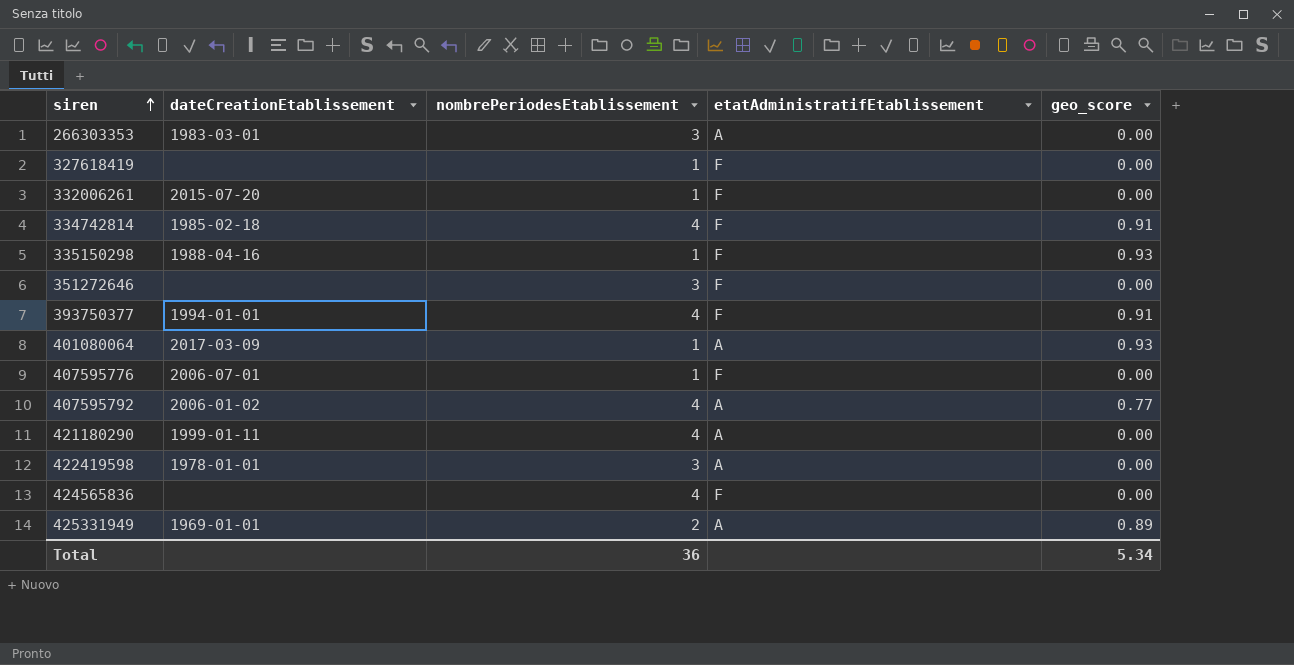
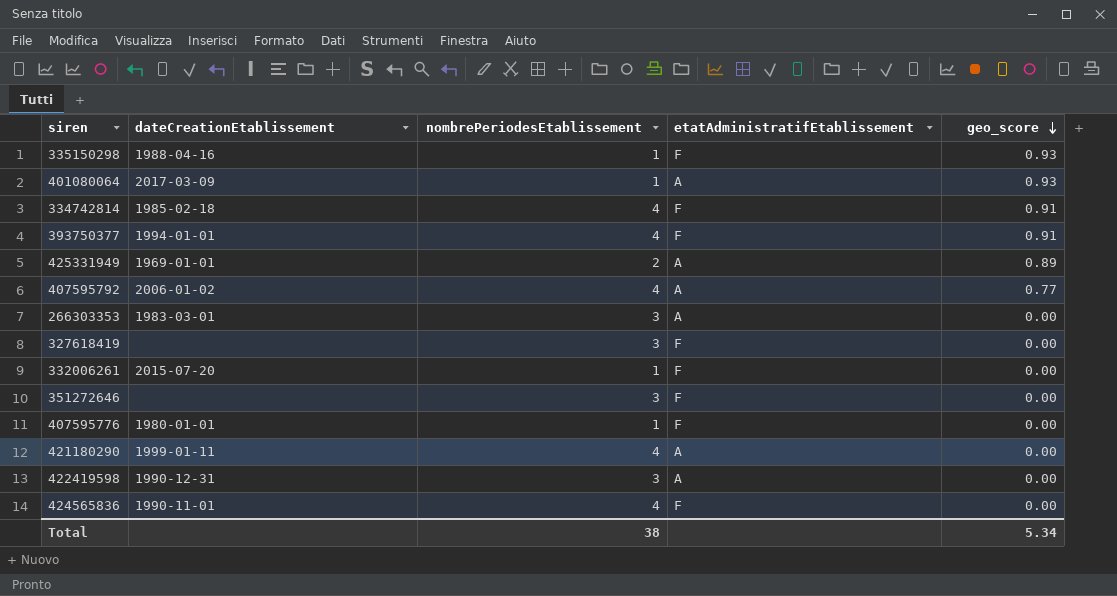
row order: siren ascending -> geo_score descending
327618419 | nombrePeriodesEtablissement: 1 -> 3
407595776 | dateCreationEtablissement: 2006-07-01 -> 1980-01-01
422419598 | dateCreationEtablissement: 1978-01-01 -> 1990-12-31
424565836 | dateCreationEtablissement: none -> 1990-11-01
Total | nombrePeriodesEtablissement: 36 -> 38

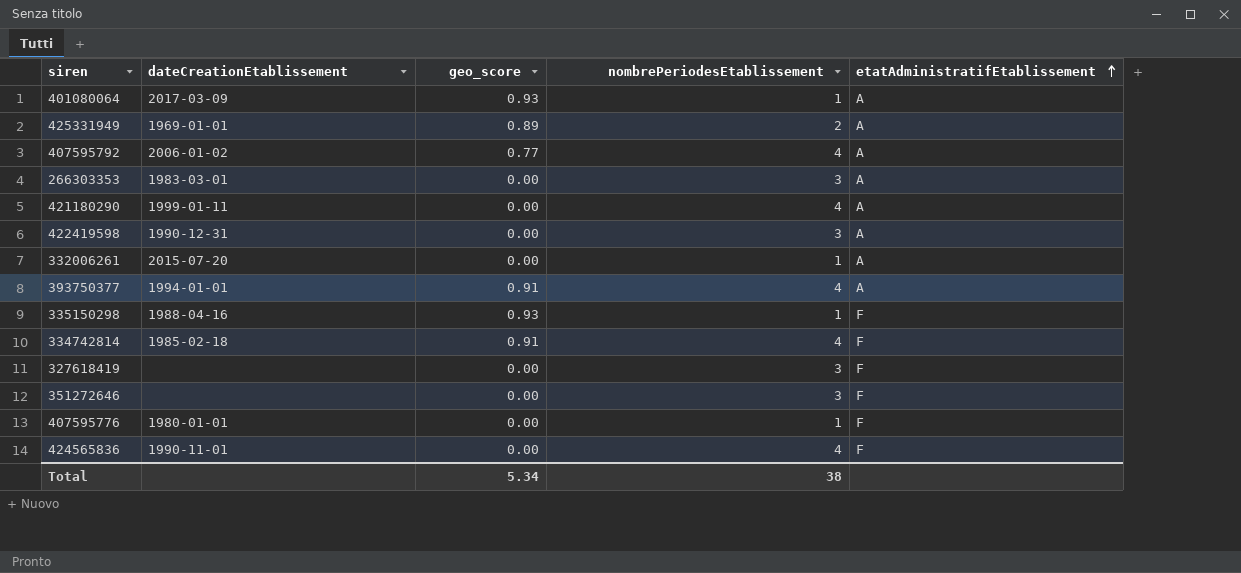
row order: geo_score descending -> etatAdministratifEtablissement ascending
column geo_score | position: 5 -> 3
332006261 | etatAdministratifEtablissement: F -> A
393750377 | etatAdministratifEtablissement: F -> A

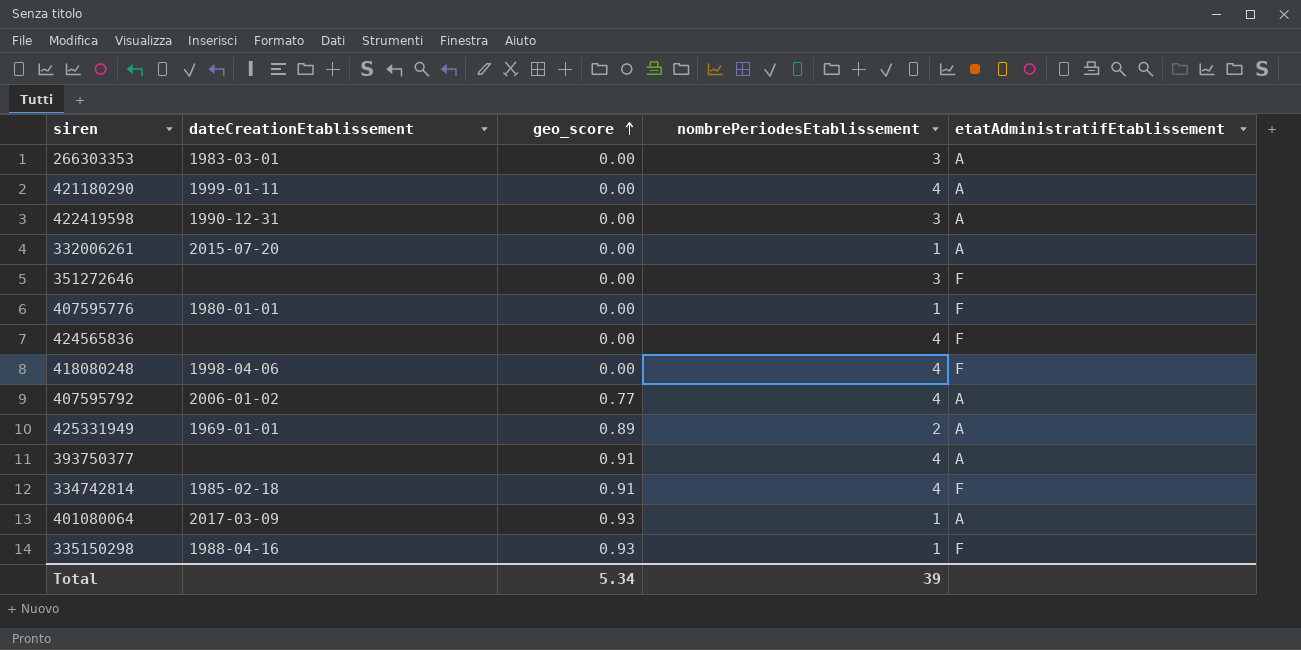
row order: etatAdministratifEtablissement ascending -> geo_score ascending
row 327618419: none | 0.00 | 3 | F -> none
424565836 | dateCreationEtablissement: 1990-11-01 -> none
row 418080248: none -> 1998-04-06 | 0.00 | 4 | F
393750377 | dateCreationEtablissement: 1994-01-01 -> none
Total | nombrePeriodesEtablissement: 38 -> 39

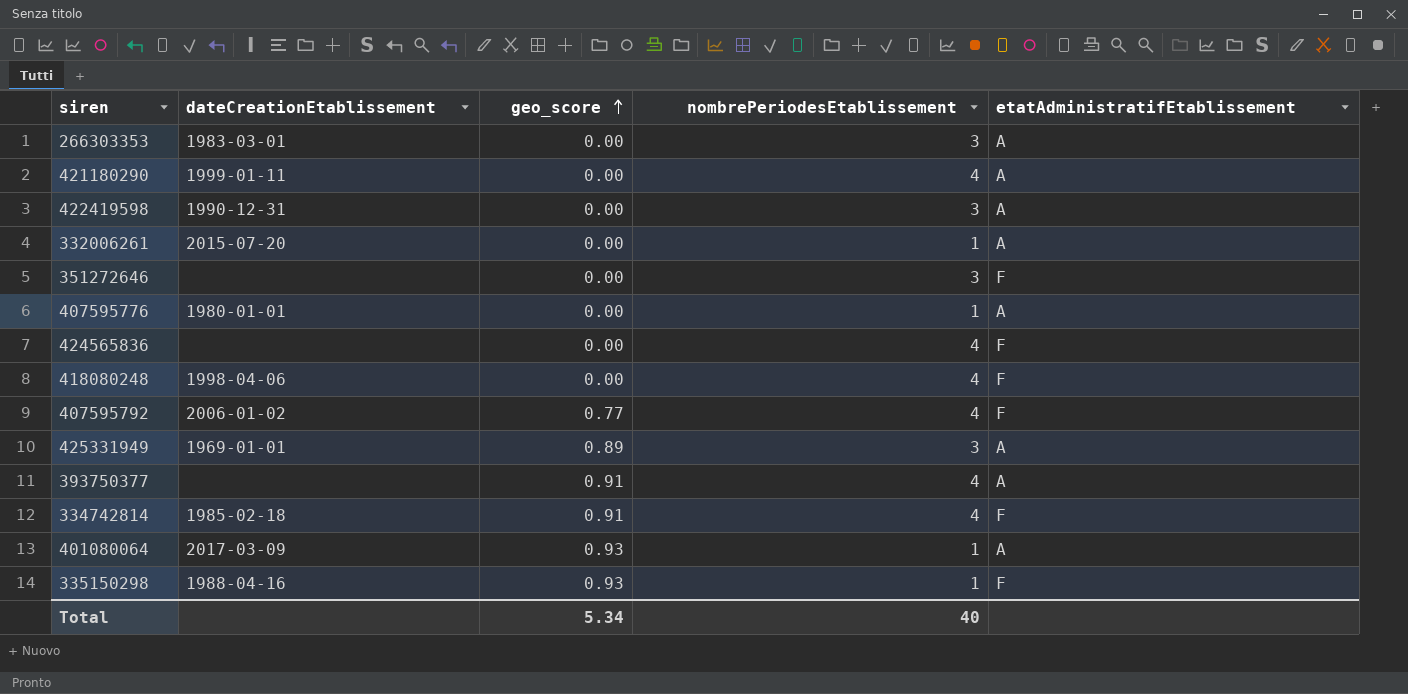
407595776 | etatAdministratifEtablissement: F -> A
407595792 | etatAdministratifEtablissement: A -> F
425331949 | nombrePeriodesEtablissement: 2 -> 3
Total | nombrePeriodesEtablissement: 39 -> 40

